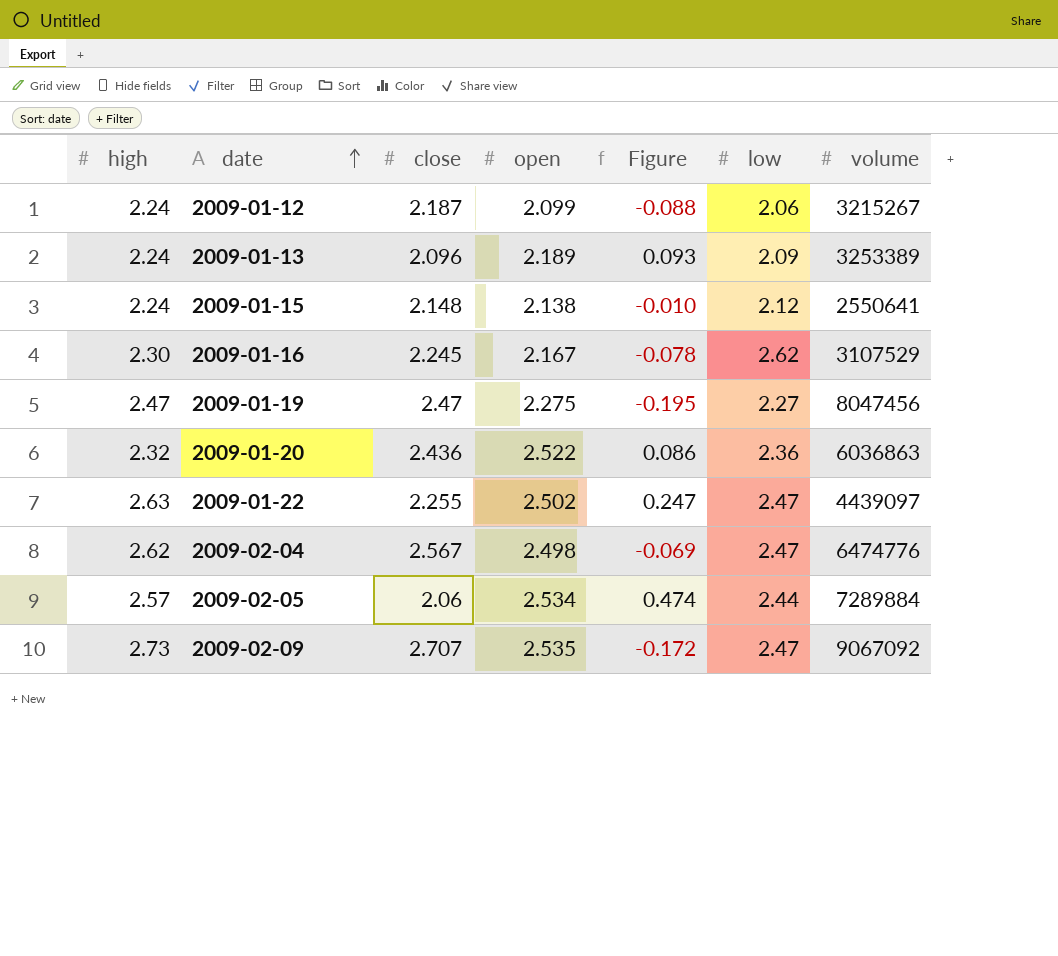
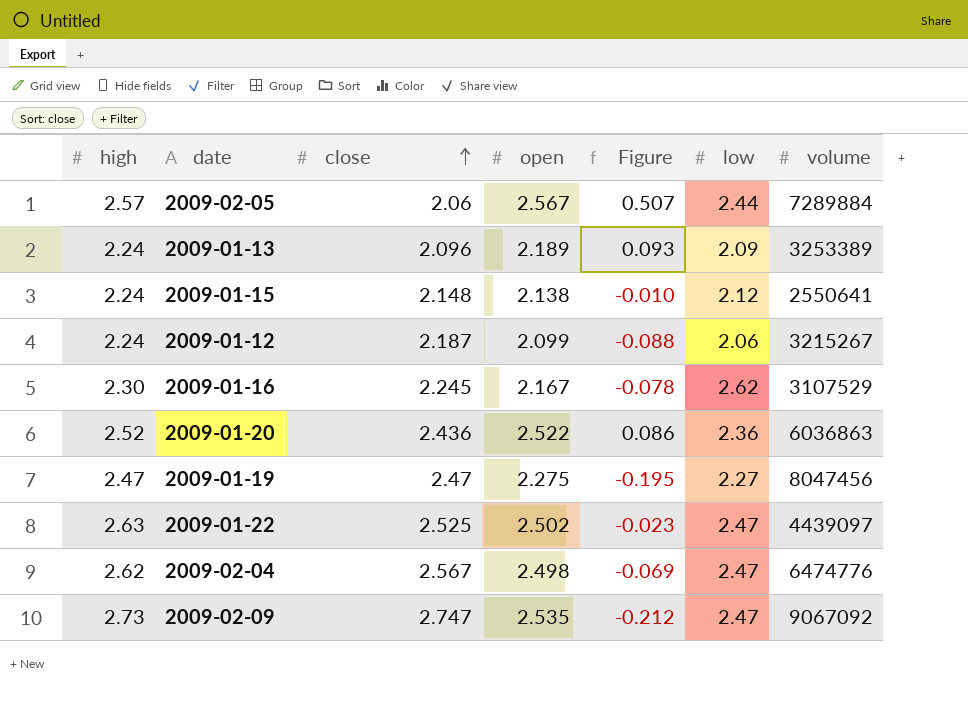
row order: date ascending -> close ascending
2009-02-05 | open: 2.534 -> 2.567
2009-02-05 | Figure: 0.474 -> 0.507
2009-01-20 | high: 2.32 -> 2.52
2009-01-22 | close: 2.255 -> 2.525
2009-01-22 | Figure: 0.247 -> -0.023
2009-02-09 | close: 2.707 -> 2.747
2009-02-09 | Figure: -0.172 -> -0.212

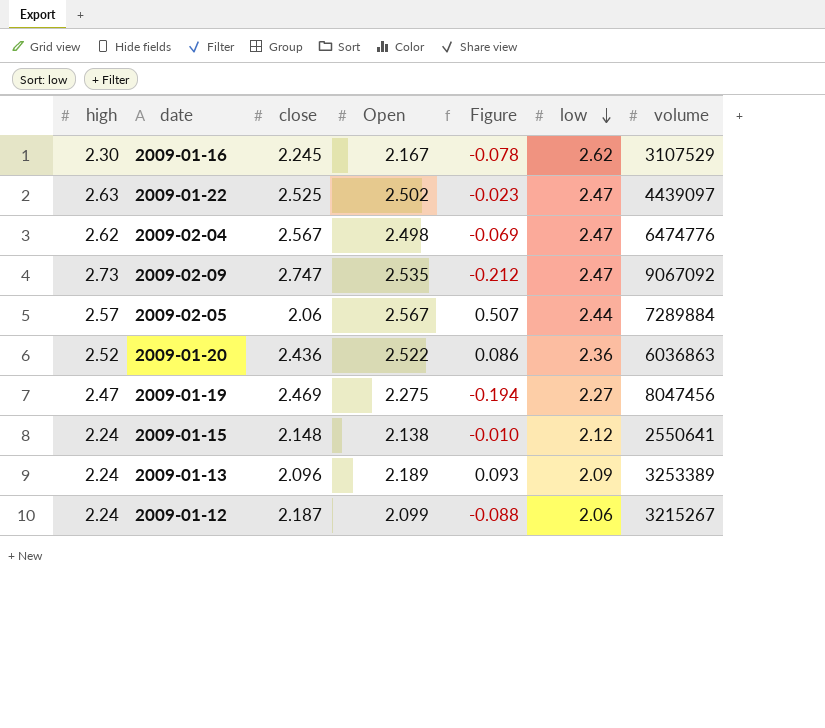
row order: close ascending -> low descending
column name: open -> Open
2009-01-19 | close: 2.47 -> 2.469
2009-01-19 | Figure: -0.195 -> -0.194

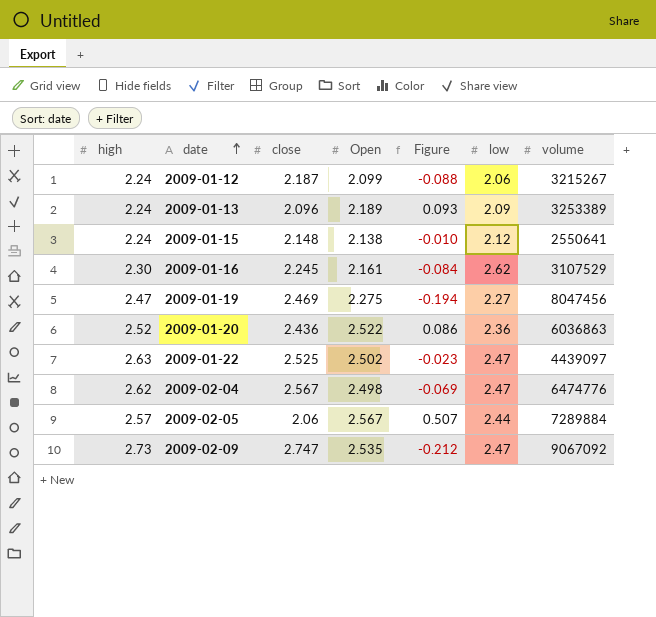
row order: low descending -> date ascending
2009-01-16 | Open: 2.167 -> 2.161
2009-01-16 | Figure: -0.078 -> -0.084

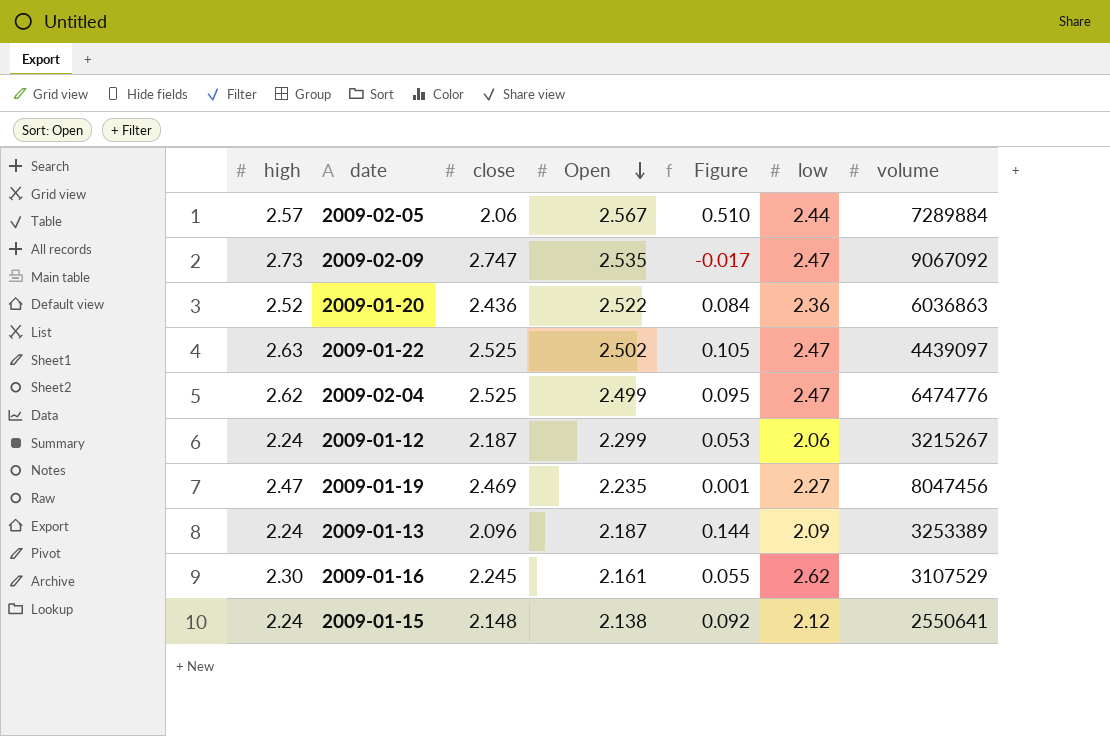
row order: date ascending -> Open descending
column Figure | formula: [Open] - [close] -> [high] - [close]
2009-02-04 | close: 2.567 -> 2.525
2009-02-04 | Open: 2.498 -> 2.499
2009-01-12 | Open: 2.099 -> 2.299
2009-01-19 | Open: 2.275 -> 2.235
2009-01-13 | Open: 2.189 -> 2.187

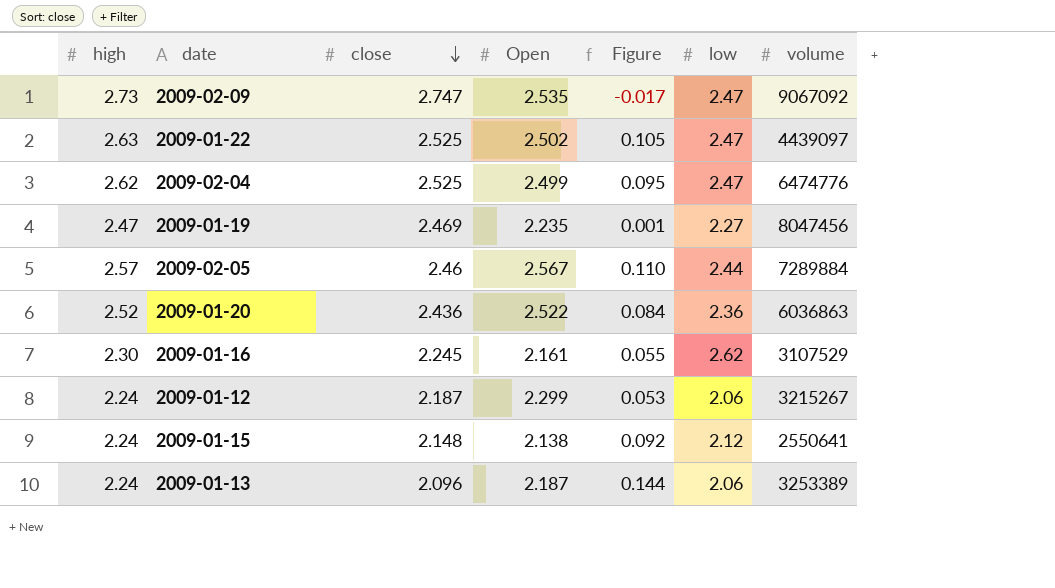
row order: Open descending -> close descending
2009-02-05 | close: 2.06 -> 2.46
2009-02-05 | Figure: 0.510 -> 0.110
2009-01-13 | low: 2.09 -> 2.06

